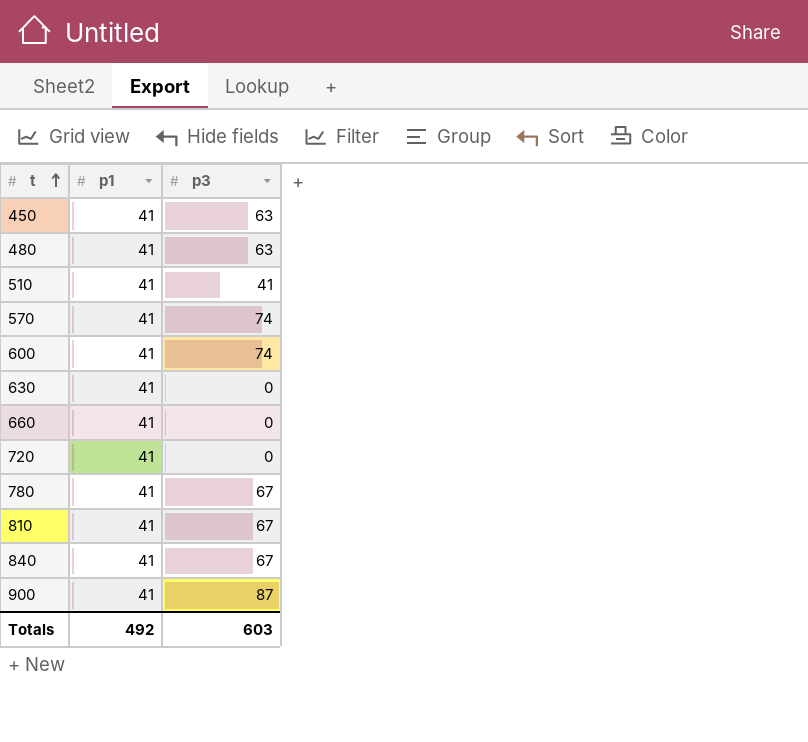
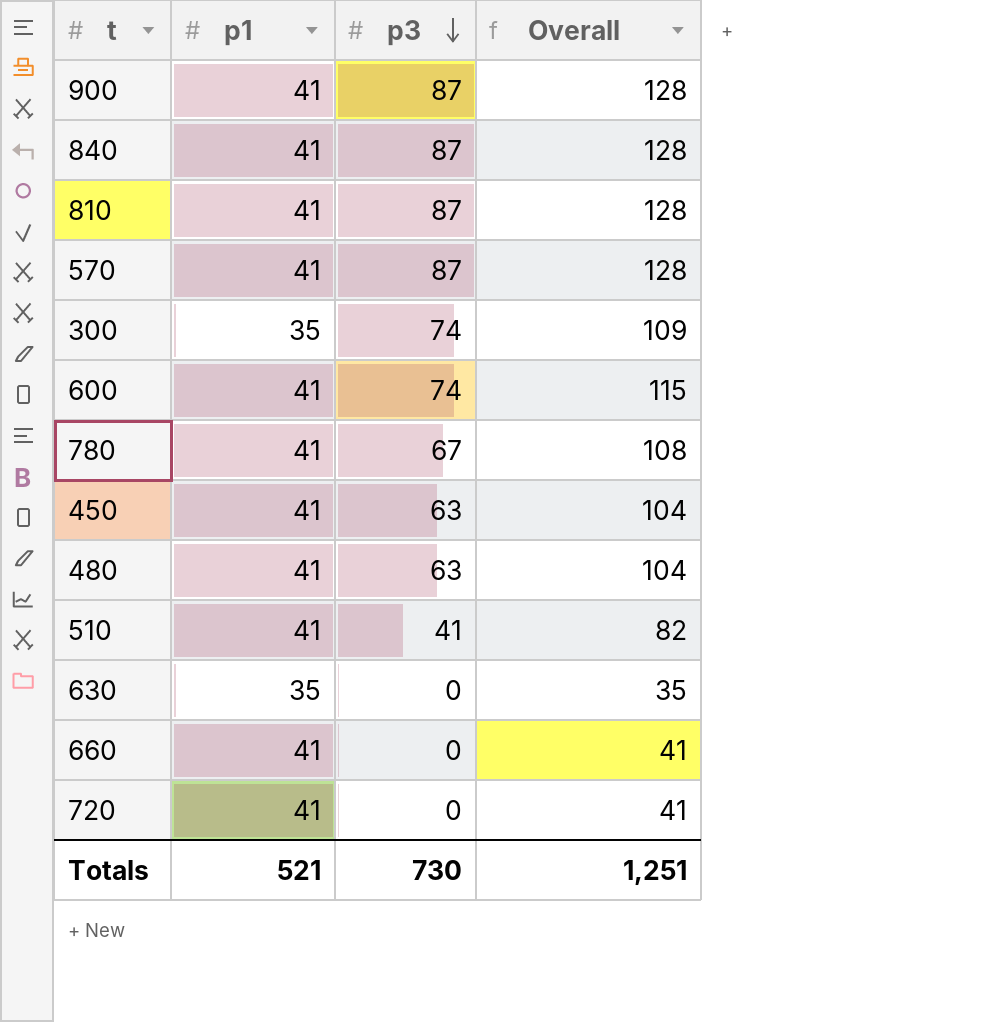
row order: t ascending -> p3 descending
column Overall | formula: none -> [p1] + [p3]
840 | p3: 67 -> 87
810 | p3: 67 -> 87
570 | p3: 74 -> 87
row 300: none -> 35 | 74 | 109
630 | p1: 41 -> 35
Totals | p1: 492 -> 521
Totals | p3: 603 -> 730

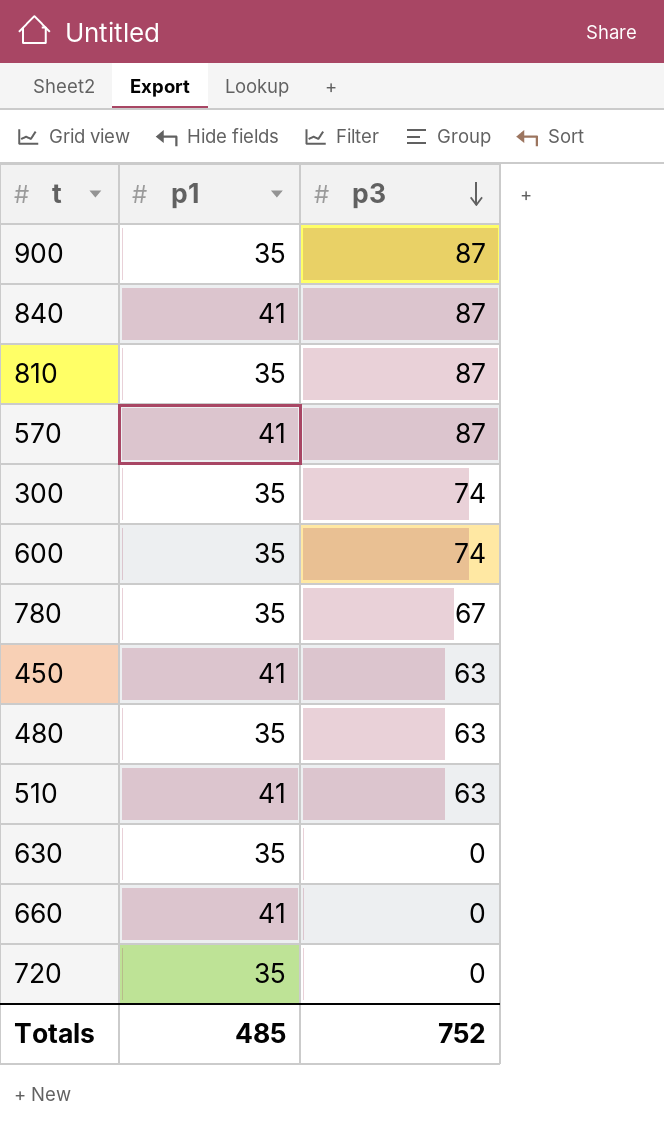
column Overall | formula: [p1] + [p3] -> none
900 | p1: 41 -> 35
810 | p1: 41 -> 35
600 | p1: 41 -> 35
780 | p1: 41 -> 35
480 | p1: 41 -> 35
510 | p3: 41 -> 63
720 | p1: 41 -> 35
Totals | p1: 521 -> 485
Totals | p3: 730 -> 752

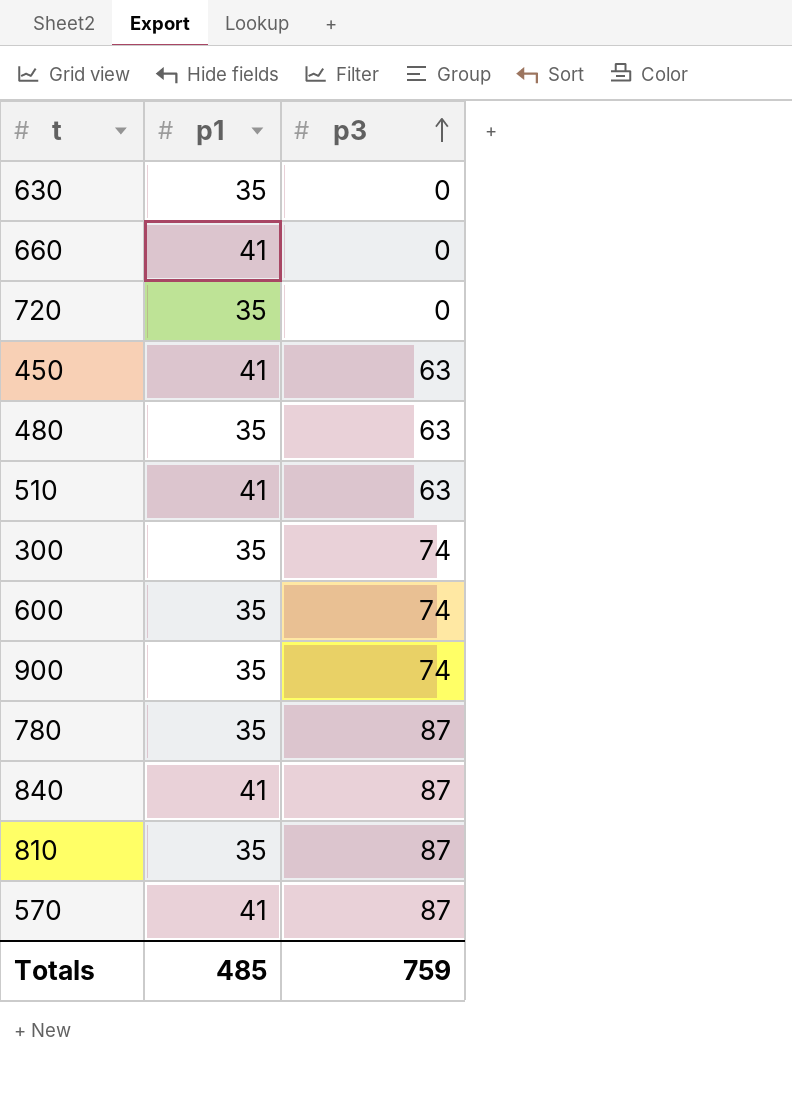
row order: p3 descending -> p3 ascending
900 | p3: 87 -> 74
780 | p3: 67 -> 87
Totals | p3: 752 -> 759

